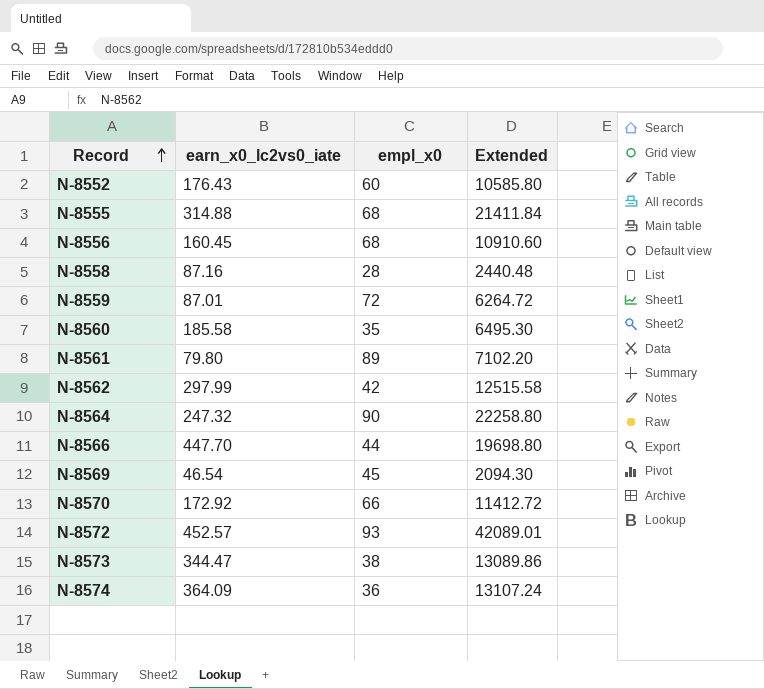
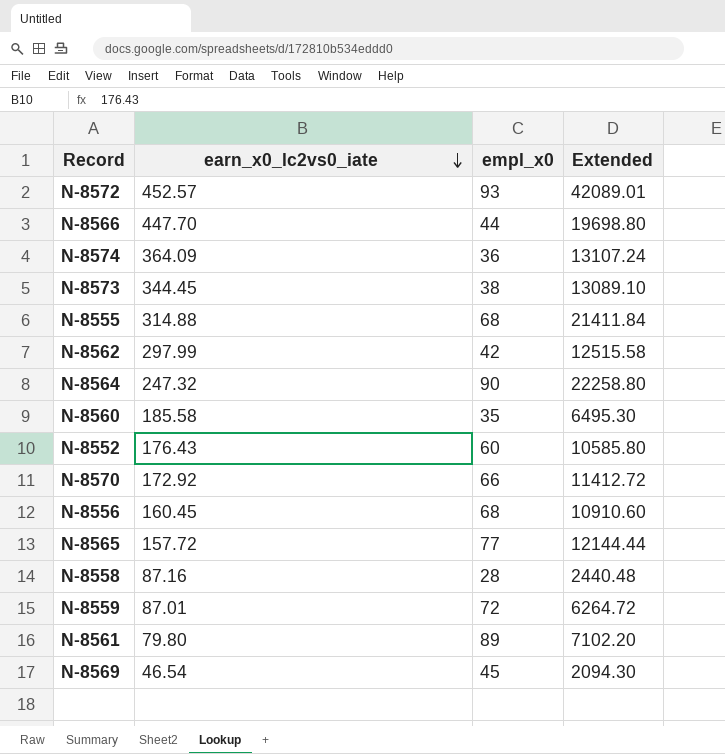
row order: Record ascending -> earn_x0_lc2vs0_iate descending
N-8573 | earn_x0_lc2vs0_iate: 344.47 -> 344.45
N-8573 | Extended: 13089.86 -> 13089.10
row N-8565: none -> 157.72 | 77 | 12144.44

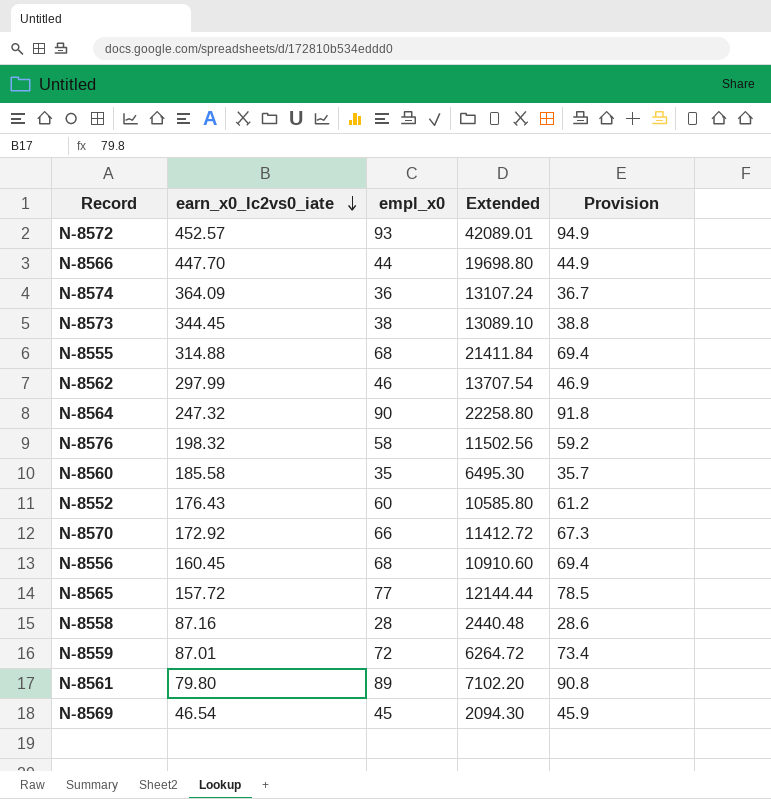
column Provision | formula: none -> [empl_x0] * 1.02
N-8562 | empl_x0: 42 -> 46
N-8562 | Extended: 12515.58 -> 13707.54
row N-8576: none -> 198.32 | 58 | 11502.56 | 59.2

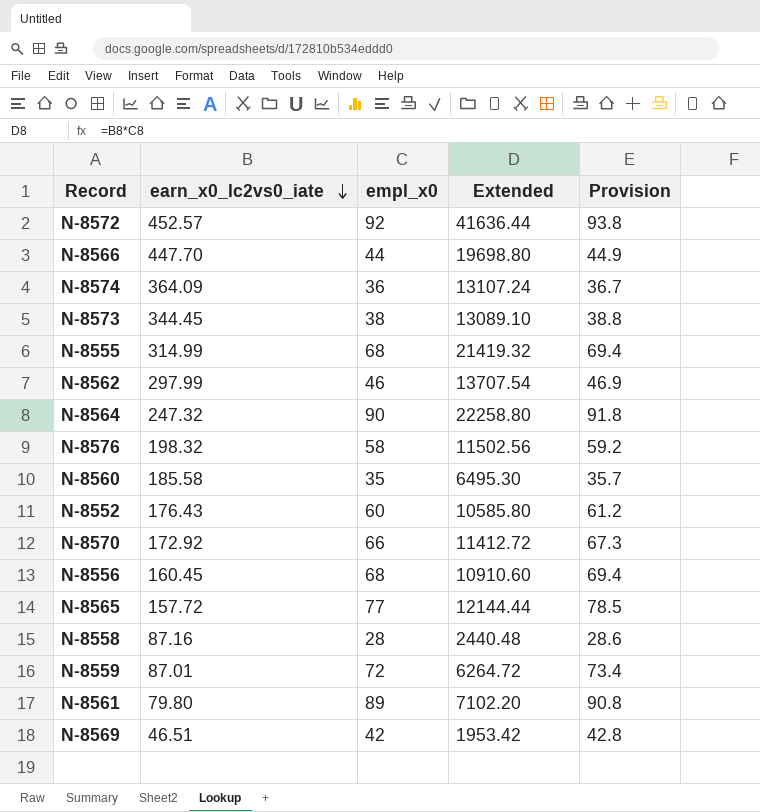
N-8572 | empl_x0: 93 -> 92
N-8572 | Extended: 42089.01 -> 41636.44
N-8572 | Provision: 94.9 -> 93.8
N-8555 | earn_x0_lc2vs0_iate: 314.88 -> 314.99
N-8555 | Extended: 21411.84 -> 21419.32
N-8569 | earn_x0_lc2vs0_iate: 46.54 -> 46.51
N-8569 | empl_x0: 45 -> 42
N-8569 | Extended: 2094.30 -> 1953.42
N-8569 | Provision: 45.9 -> 42.8

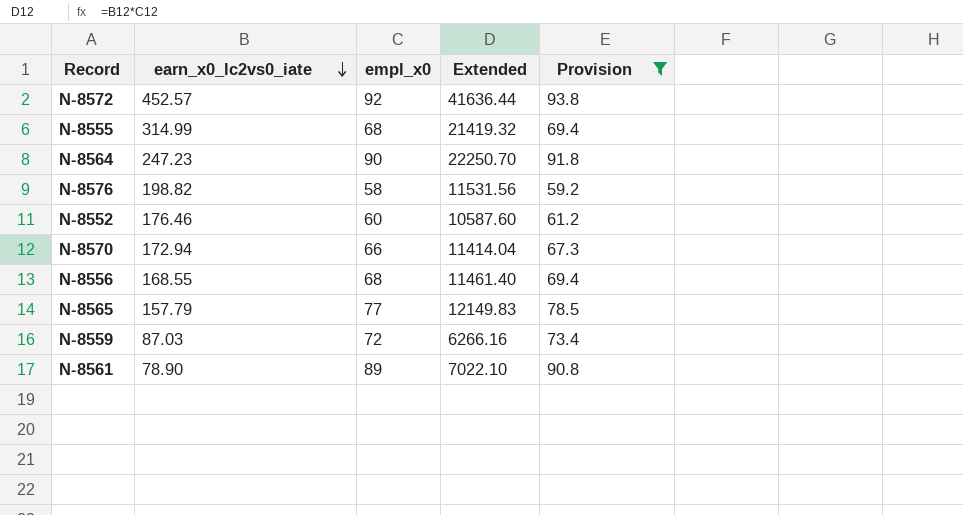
filter: none -> Provision >= 59.2
N-8564 | earn_x0_lc2vs0_iate: 247.32 -> 247.23
N-8564 | Extended: 22258.80 -> 22250.70
N-8576 | earn_x0_lc2vs0_iate: 198.32 -> 198.82
N-8576 | Extended: 11502.56 -> 11531.56
N-8552 | earn_x0_lc2vs0_iate: 176.43 -> 176.46
N-8552 | Extended: 10585.80 -> 10587.60
N-8570 | earn_x0_lc2vs0_iate: 172.92 -> 172.94
N-8570 | Extended: 11412.72 -> 11414.04
N-8556 | earn_x0_lc2vs0_iate: 160.45 -> 168.55
N-8556 | Extended: 10910.60 -> 11461.40
N-8565 | earn_x0_lc2vs0_iate: 157.72 -> 157.79
N-8565 | Extended: 12144.44 -> 12149.83
N-8559 | earn_x0_lc2vs0_iate: 87.01 -> 87.03
N-8559 | Extended: 6264.72 -> 6266.16
N-8561 | earn_x0_lc2vs0_iate: 79.80 -> 78.90
N-8561 | Extended: 7102.20 -> 7022.10

